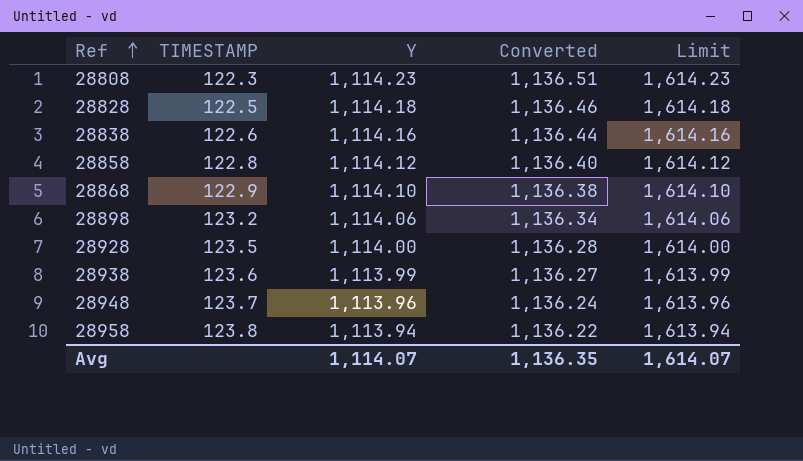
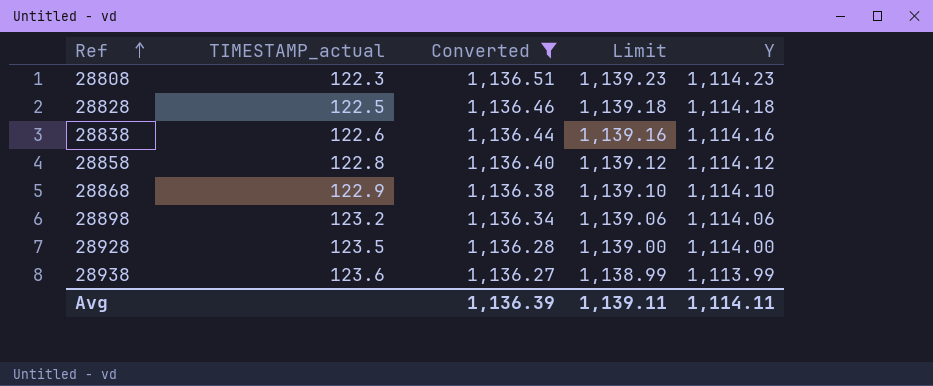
filter: none -> Converted >= 1,136.27
column name: TIMESTAMP -> TIMESTAMP_actual
column Limit | formula: [Y] + 500 -> [Y] + 25
column Y | position: 3 -> 5
Avg | Converted: 1,136.35 -> 1,136.39
Avg | Limit: 1,614.07 -> 1,139.11
Avg | Y: 1,114.07 -> 1,114.11

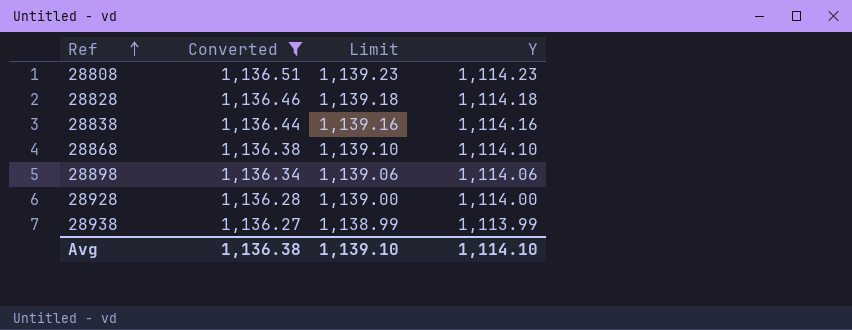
column TIMESTAMP_actual | position: 2 -> none
row 28858: 122.8 | 1,136.40 | 1,139.12 | 1,114.12 -> none
Avg | Converted: 1,136.39 -> 1,136.38
Avg | Limit: 1,139.11 -> 1,139.10
Avg | Y: 1,114.11 -> 1,114.10

